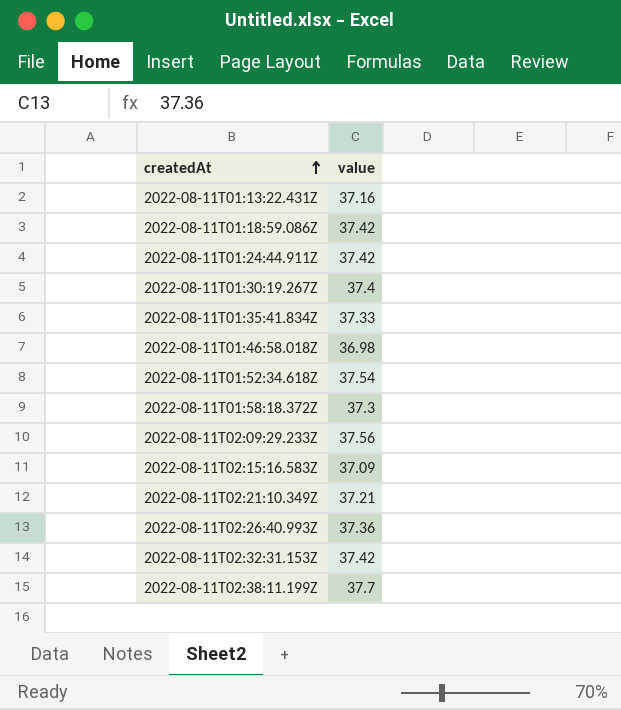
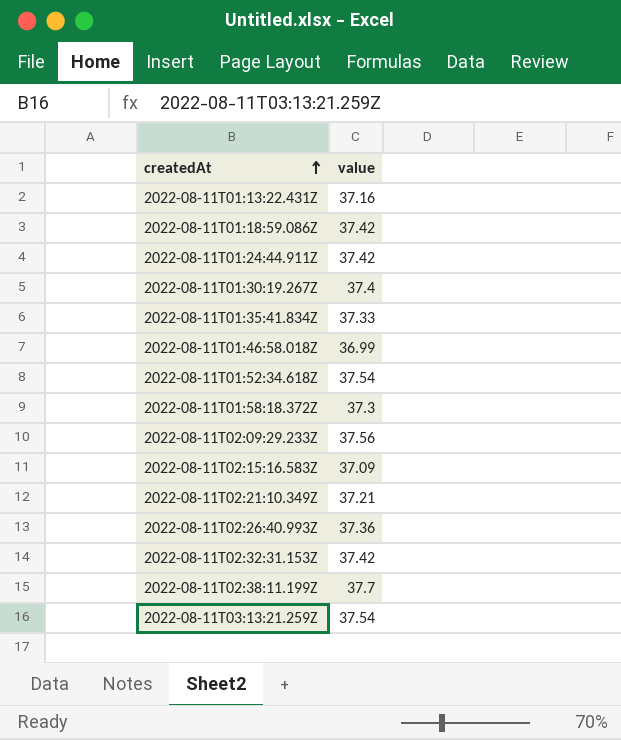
2022-08-11T01:46:58.018Z | value: 36.98 -> 36.99
row 2022-08-11T03:13:21.259Z: none -> 37.54

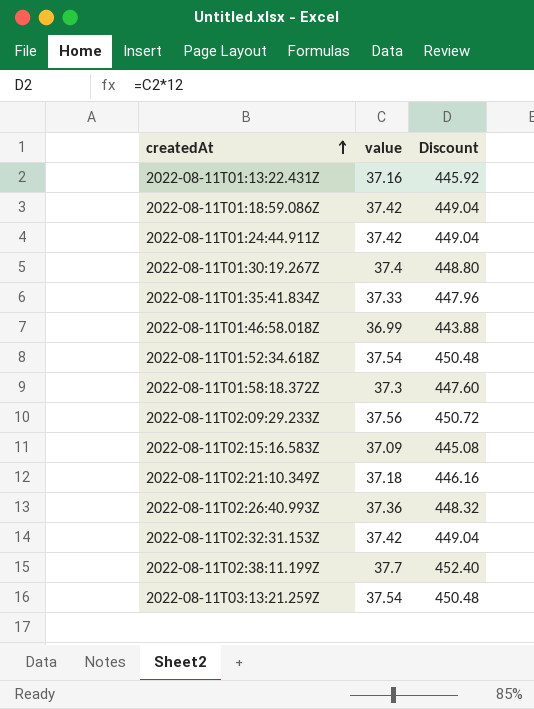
column Discount | formula: none -> [value] * 12
2022-08-11T02:21:10.349Z | value: 37.21 -> 37.18

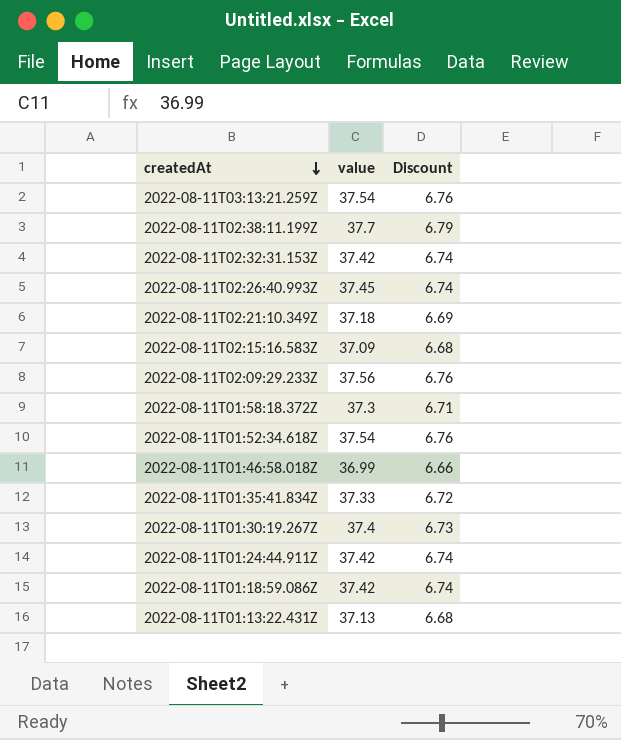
row order: createdAt ascending -> createdAt descending
column Discount | formula: [value] * 12 -> [value] * 0.18
2022-08-11T02:26:40.993Z | value: 37.36 -> 37.45
2022-08-11T01:13:22.431Z | value: 37.16 -> 37.13

